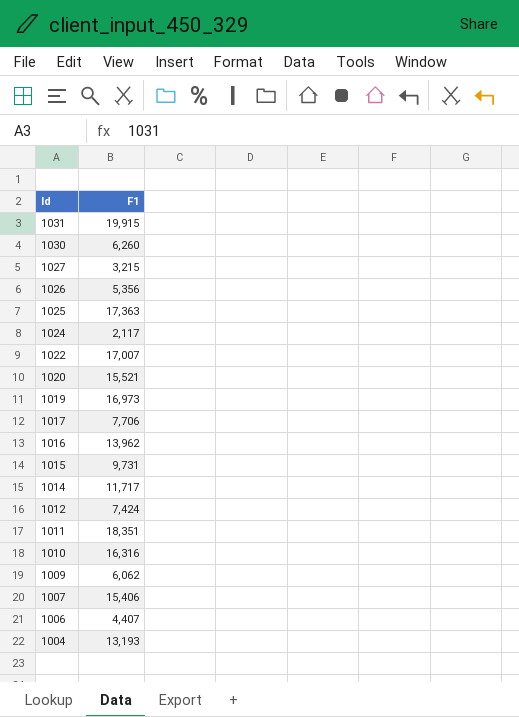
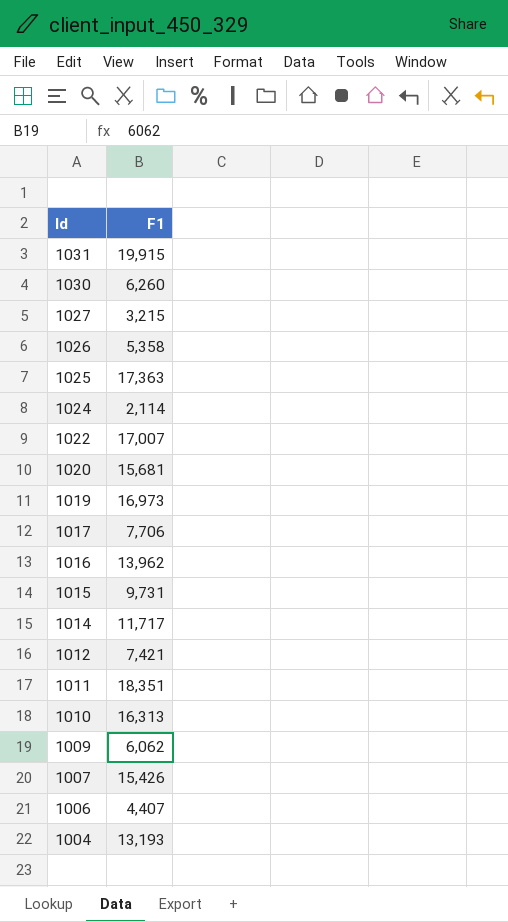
1026 | F1: 5,356 -> 5,358
1024 | F1: 2,117 -> 2,114
1020 | F1: 15,521 -> 15,681
1012 | F1: 7,424 -> 7,421
1010 | F1: 16,316 -> 16,313
1007 | F1: 15,406 -> 15,426

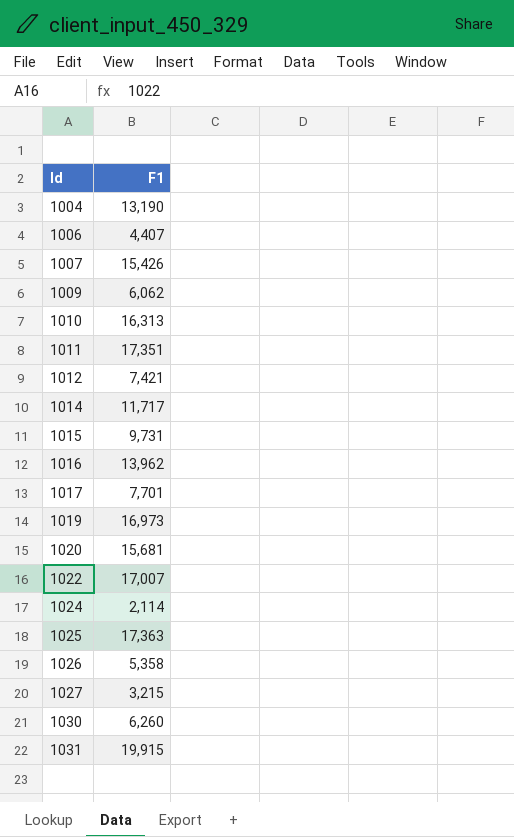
row order: Id descending -> Id ascending
1004 | F1: 13,193 -> 13,190
1011 | F1: 18,351 -> 17,351
1017 | F1: 7,706 -> 7,701

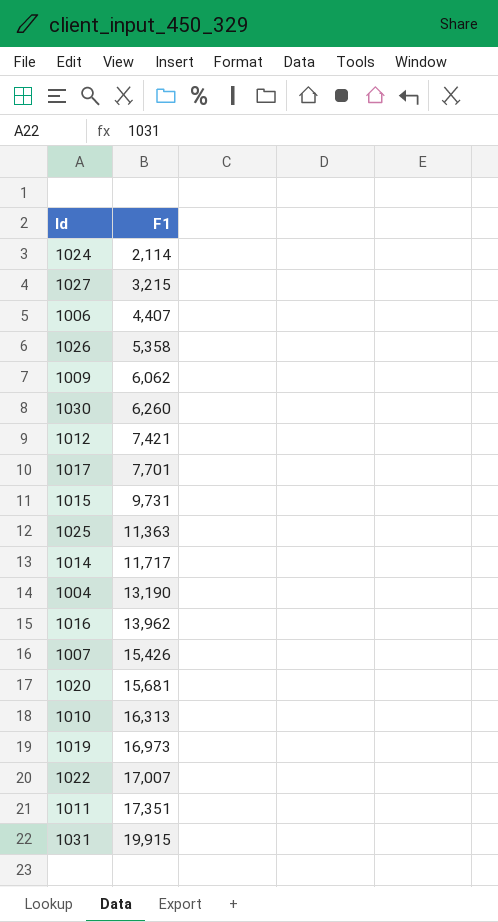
row order: Id ascending -> F1 ascending
1025 | F1: 17,363 -> 11,363

